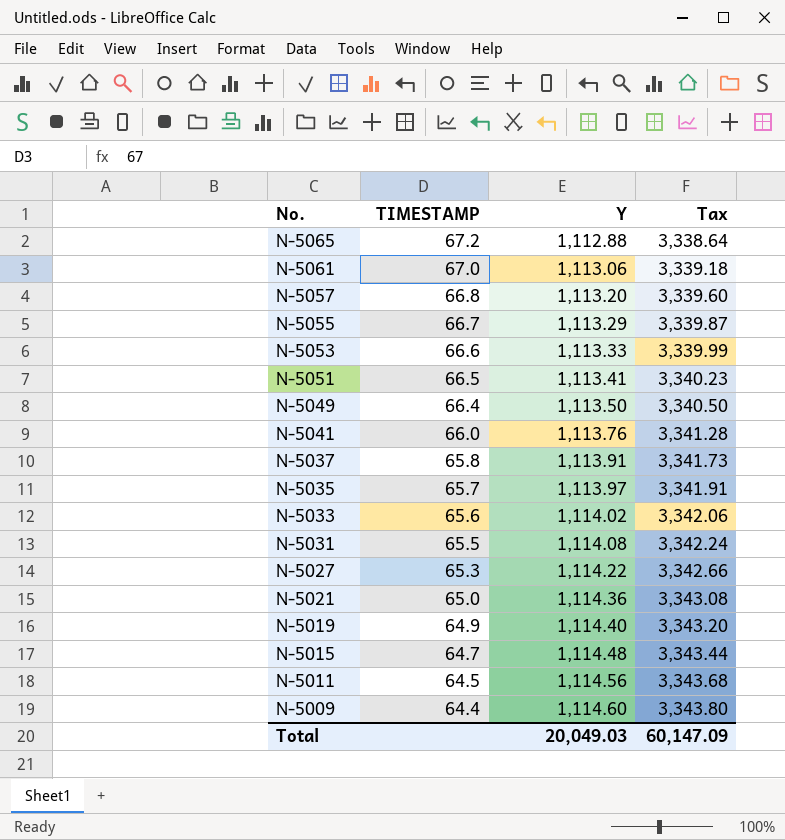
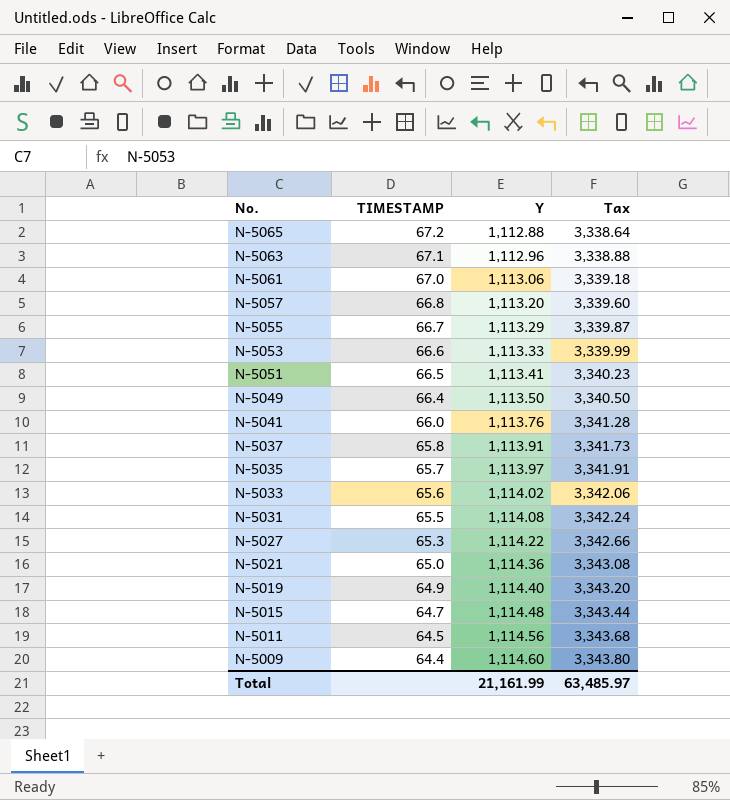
row N-5063: none -> 67.1 | 1,112.96 | 3,338.88
Total | Y: 20,049.03 -> 21,161.99
Total | Tax: 60,147.09 -> 63,485.97

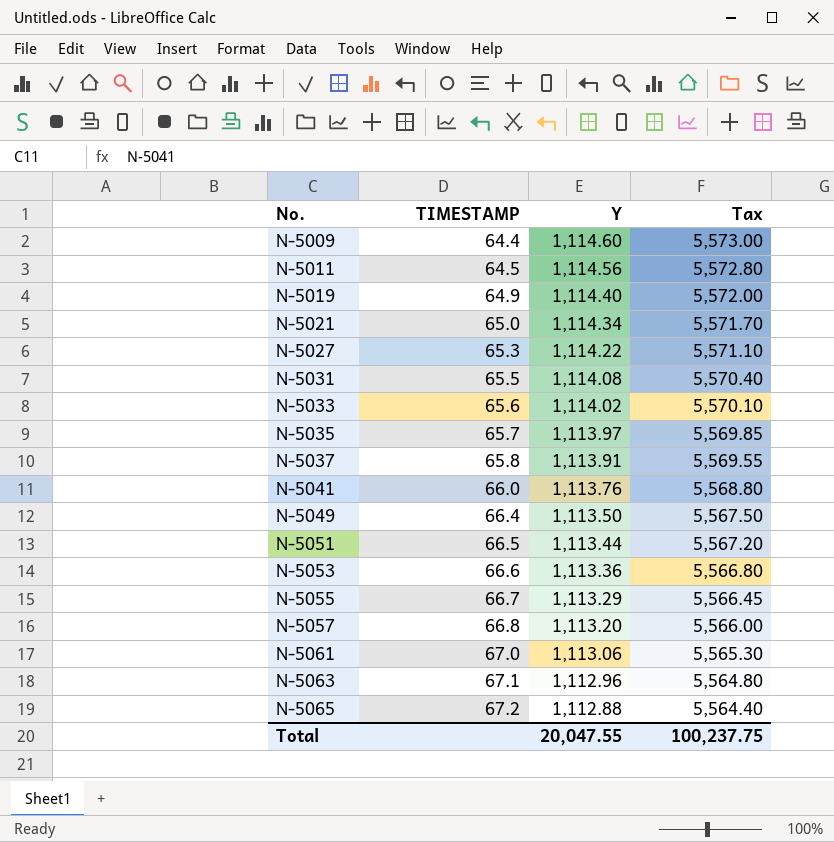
row order: No. descending -> No. ascending
column Tax | formula: [Y] * 3 -> [Y] * 5
row N-5015: 64.7 | 1,114.48 | 3,343.44 -> none
N-5021 | Y: 1,114.36 -> 1,114.34
N-5051 | Y: 1,113.41 -> 1,113.44
N-5053 | Y: 1,113.33 -> 1,113.36
Total | Y: 21,161.99 -> 20,047.55
Total | Tax: 63,485.97 -> 100,237.75

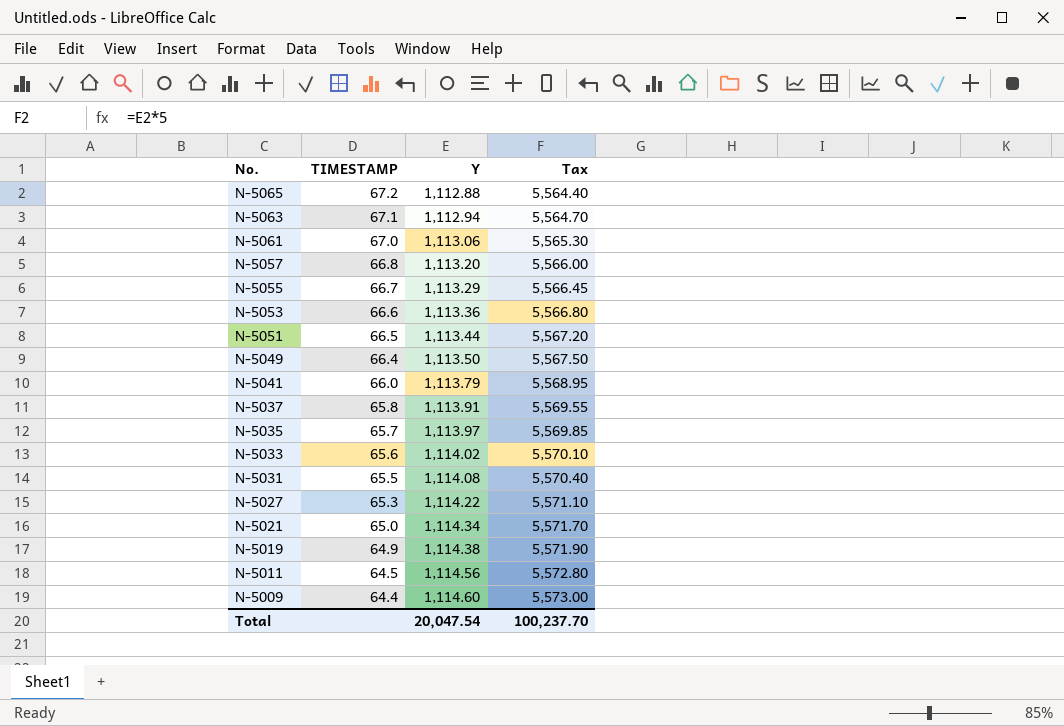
row order: No. ascending -> No. descending
N-5063 | Y: 1,112.96 -> 1,112.94
N-5063 | Tax: 5,564.80 -> 5,564.70
N-5041 | Y: 1,113.76 -> 1,113.79
N-5041 | Tax: 5,568.80 -> 5,568.95
N-5019 | Y: 1,114.40 -> 1,114.38
N-5019 | Tax: 5,572.00 -> 5,571.90
Total | Y: 20,047.55 -> 20,047.54
Total | Tax: 100,237.75 -> 100,237.70

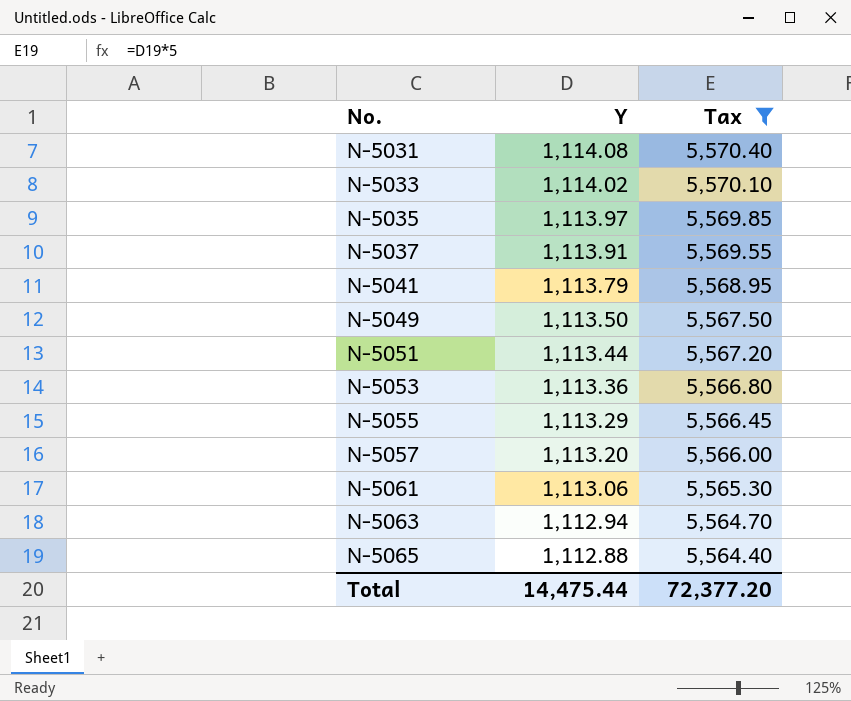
filter: none -> Tax <= 5,570.40
row order: No. descending -> No. ascending
column TIMESTAMP | position: 2 -> none
Total | Y: 20,047.54 -> 14,475.44
Total | Tax: 100,237.70 -> 72,377.20

